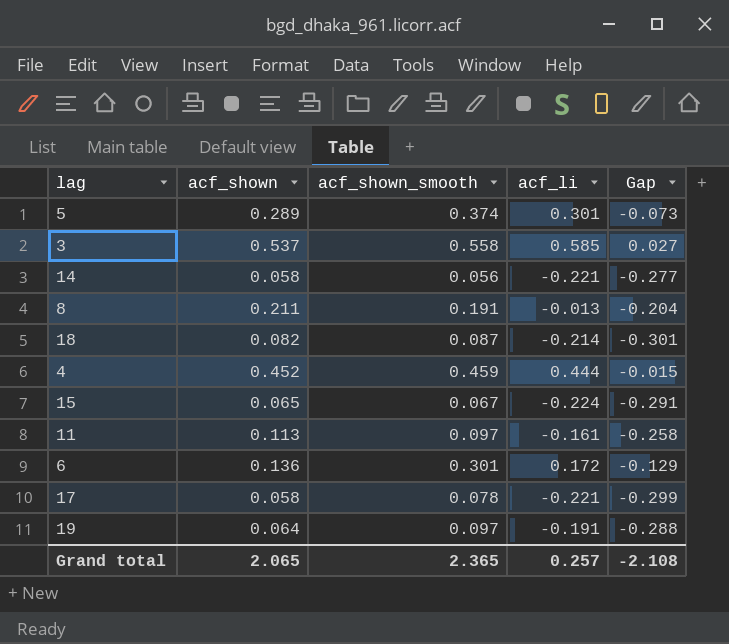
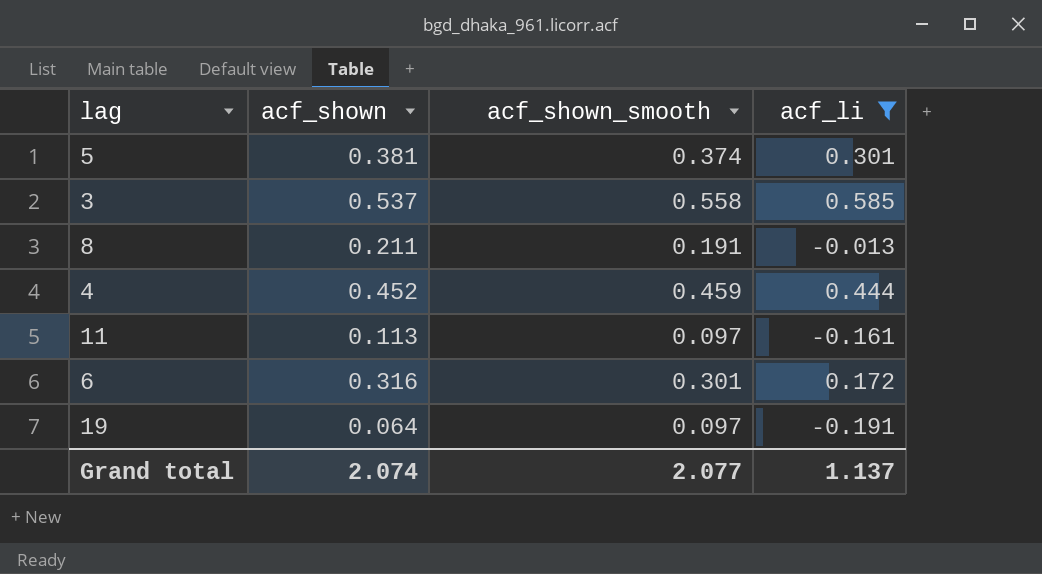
filter: none -> acf_li >= -0.191
column Gap | formula: [acf_li] - [acf_shown_smooth] -> none
5 | acf_shown: 0.289 -> 0.381
6 | acf_shown: 0.136 -> 0.316
Grand total | acf_shown: 2.065 -> 2.074
Grand total | acf_shown_smooth: 2.365 -> 2.077
Grand total | acf_li: 0.257 -> 1.137

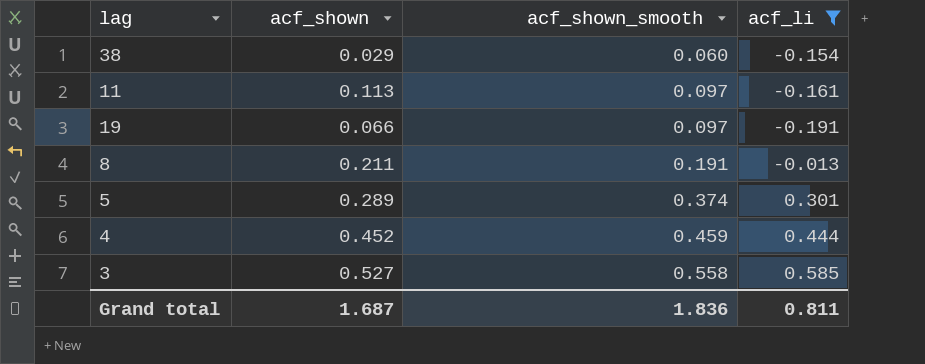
row order: none -> acf_shown_smooth ascending
row 6: 0.316 | 0.301 | 0.172 -> none
row 38: none -> 0.029 | 0.060 | -0.154
19 | acf_shown: 0.064 -> 0.066
5 | acf_shown: 0.381 -> 0.289
3 | acf_shown: 0.537 -> 0.527
Grand total | acf_shown: 2.074 -> 1.687
Grand total | acf_shown_smooth: 2.077 -> 1.836
Grand total | acf_li: 1.137 -> 0.811

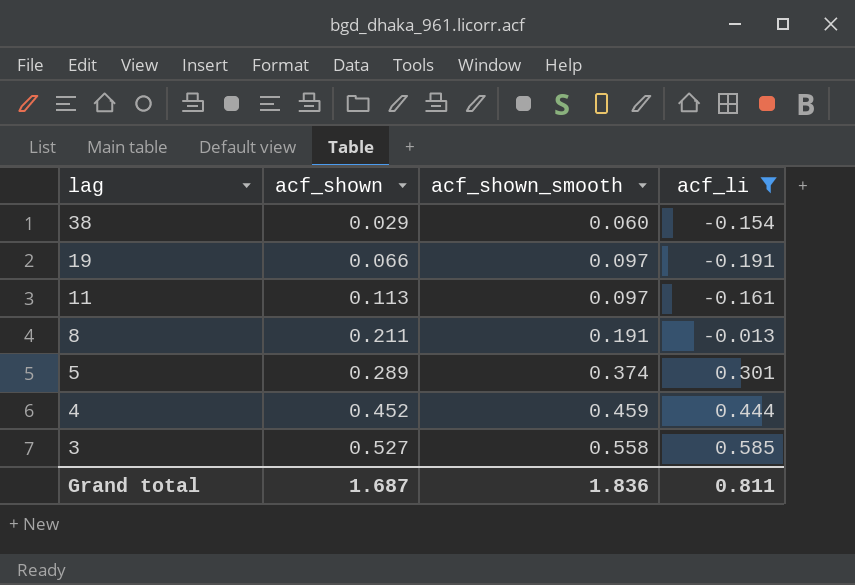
row order: acf_shown_smooth ascending -> lag descending

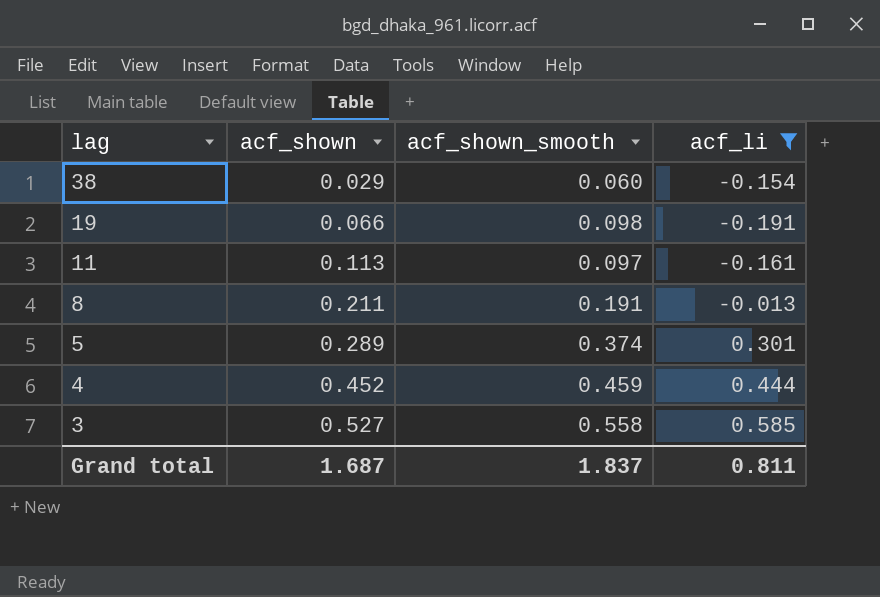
19 | acf_shown_smooth: 0.097 -> 0.098
Grand total | acf_shown_smooth: 1.836 -> 1.837

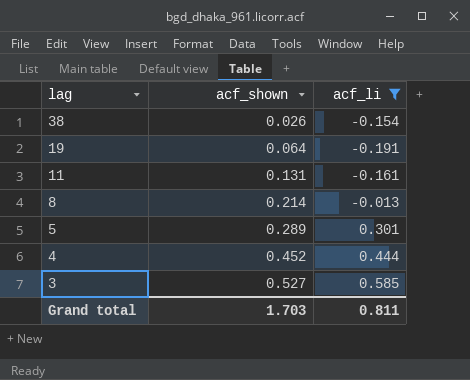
column acf_shown_smooth | position: 3 -> none
38 | acf_shown: 0.029 -> 0.026
19 | acf_shown: 0.066 -> 0.064
11 | acf_shown: 0.113 -> 0.131
8 | acf_shown: 0.211 -> 0.214
Grand total | acf_shown: 1.687 -> 1.703

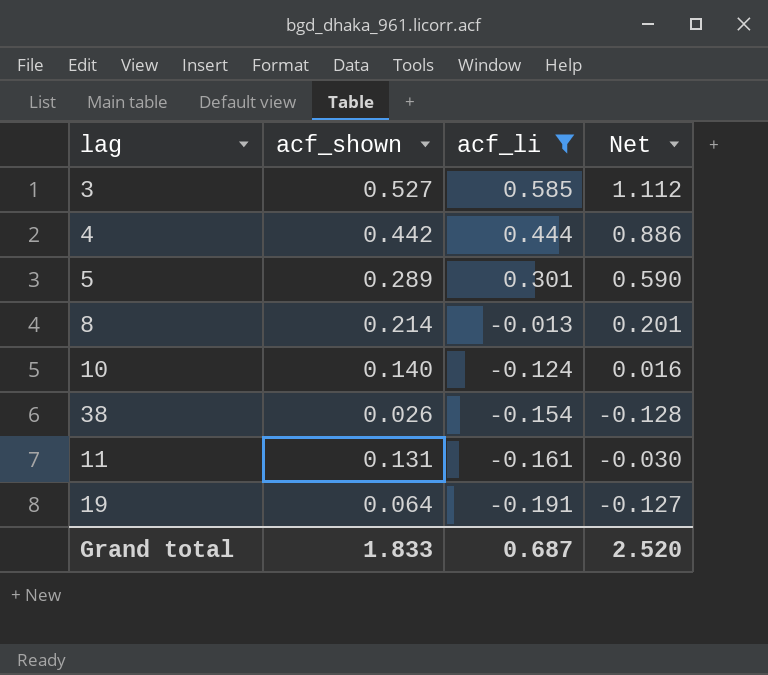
row order: lag descending -> acf_li descending
column Net | formula: none -> [acf_shown] + [acf_li]
4 | acf_shown: 0.452 -> 0.442
row 10: none -> 0.140 | -0.124 | 0.016
Grand total | acf_shown: 1.703 -> 1.833
Grand total | acf_li: 0.811 -> 0.687

